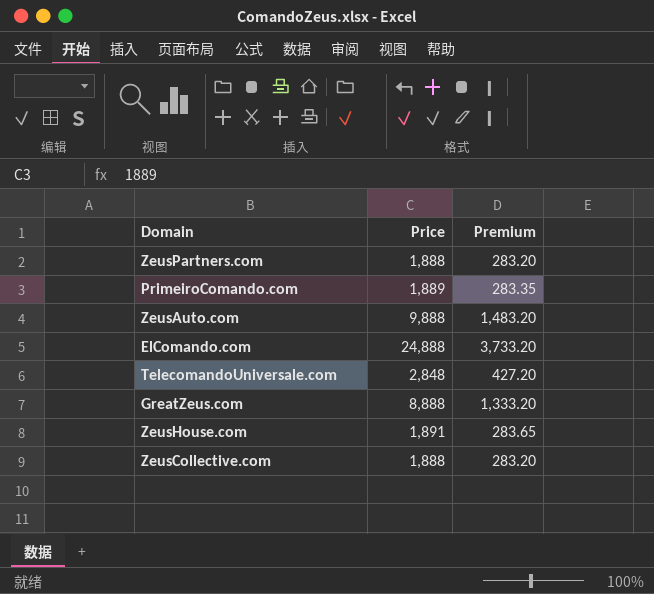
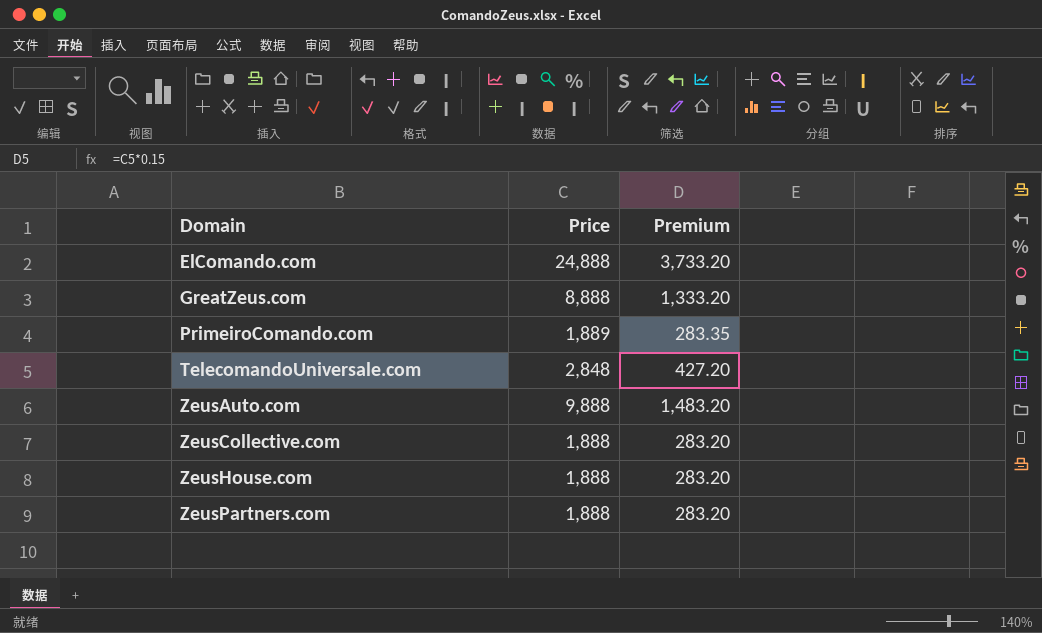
row order: none -> Domain ascending
ZeusHouse.com | Price: 1,891 -> 1,888
ZeusHouse.com | Premium: 283.65 -> 283.20

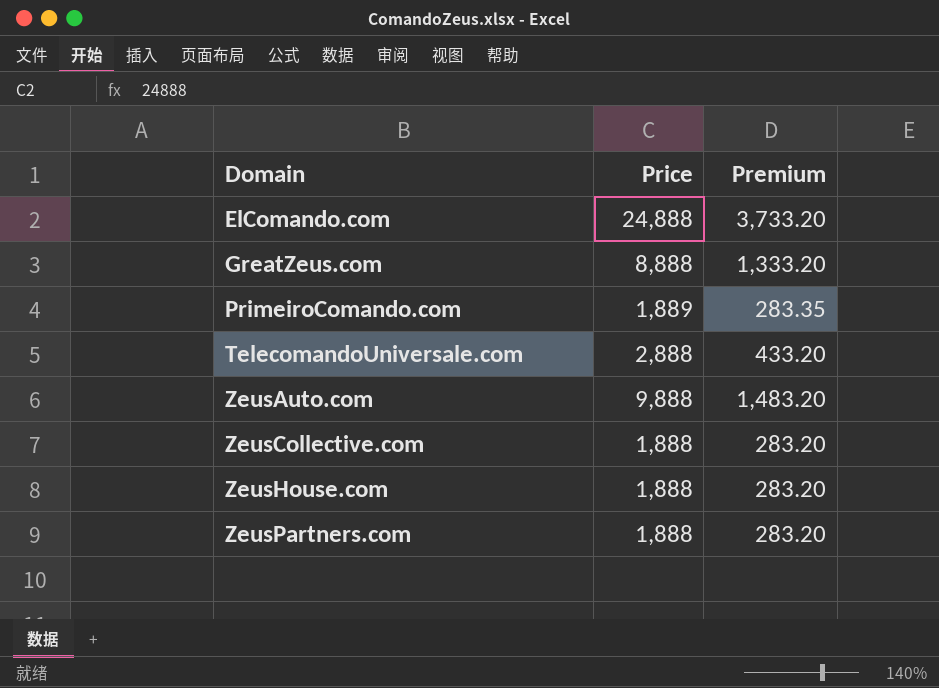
TelecomandoUniversale.com | Price: 2,848 -> 2,888
TelecomandoUniversale.com | Premium: 427.20 -> 433.20

